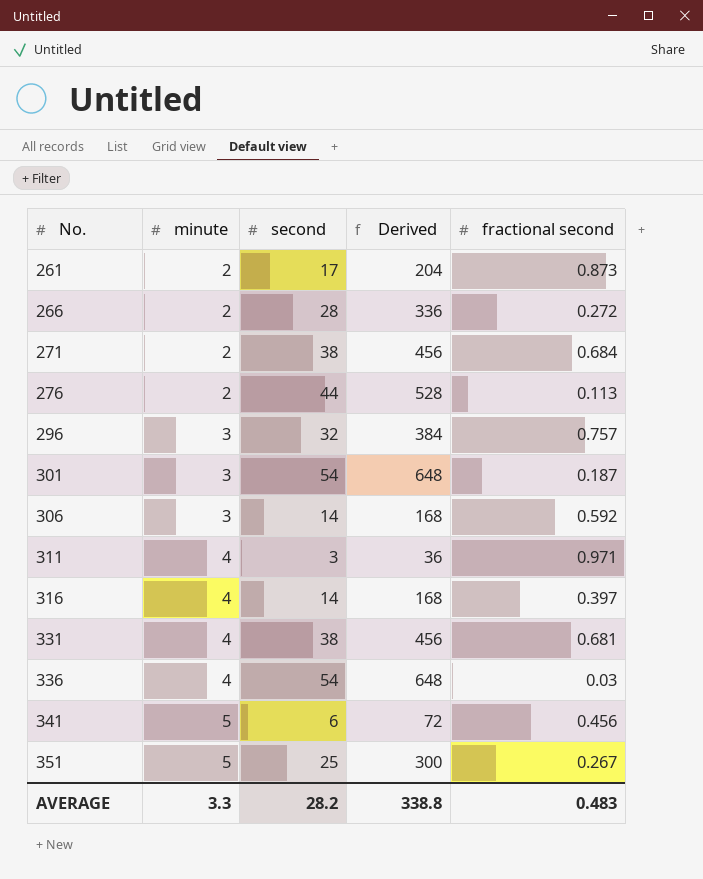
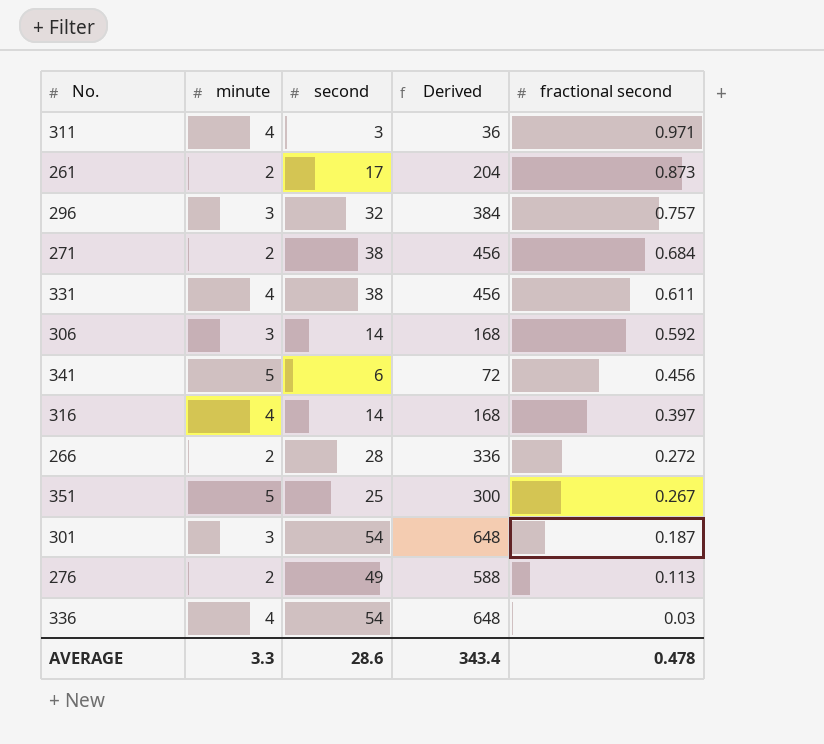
row order: No. ascending -> fractional second descending
331 | fractional second: 0.681 -> 0.611
276 | second: 44 -> 49
276 | Derived: 528 -> 588
AVERAGE | second: 28.2 -> 28.6
AVERAGE | Derived: 338.8 -> 343.4
AVERAGE | fractional second: 0.483 -> 0.478

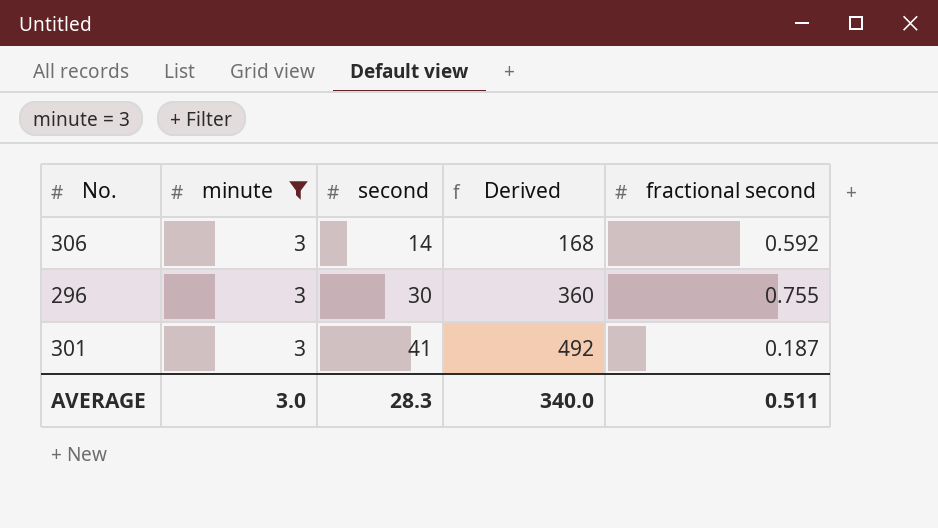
filter: none -> minute = 3
row order: fractional second descending -> second ascending
296 | second: 32 -> 30
296 | Derived: 384 -> 360
296 | fractional second: 0.757 -> 0.755
301 | second: 54 -> 41
301 | Derived: 648 -> 492
AVERAGE | minute: 3.3 -> 3.0
AVERAGE | second: 28.6 -> 28.3
AVERAGE | Derived: 343.4 -> 340.0
AVERAGE | fractional second: 0.478 -> 0.511

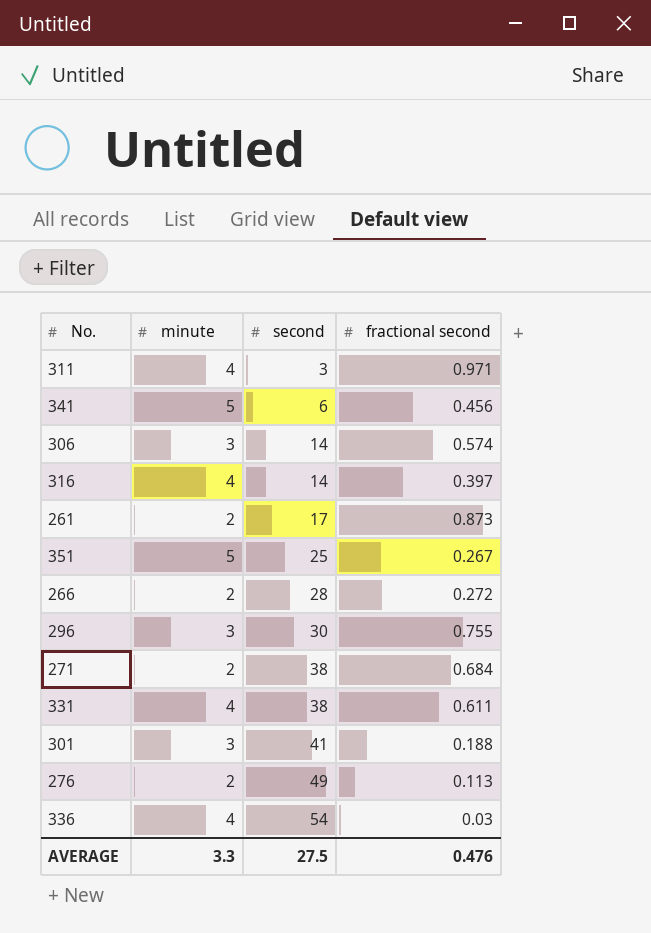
filter: minute = 3 -> none
column Derived | formula: [second] * 12 -> none
306 | fractional second: 0.592 -> 0.574
301 | fractional second: 0.187 -> 0.188
AVERAGE | minute: 3.0 -> 3.3
AVERAGE | second: 28.3 -> 27.5
AVERAGE | fractional second: 0.511 -> 0.476

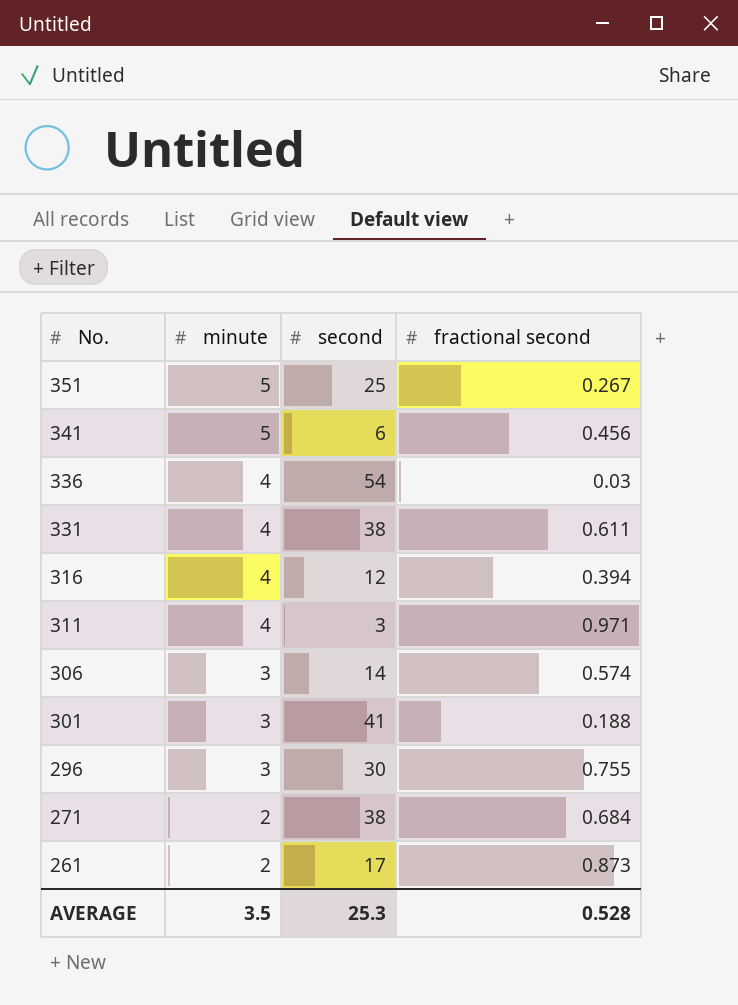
row order: second ascending -> No. descending
row 266: 2 | 28 | 0.272 -> none
row 276: 2 | 49 | 0.113 -> none
316 | second: 14 -> 12
316 | fractional second: 0.397 -> 0.394
AVERAGE | minute: 3.3 -> 3.5
AVERAGE | second: 27.5 -> 25.3
AVERAGE | fractional second: 0.476 -> 0.528

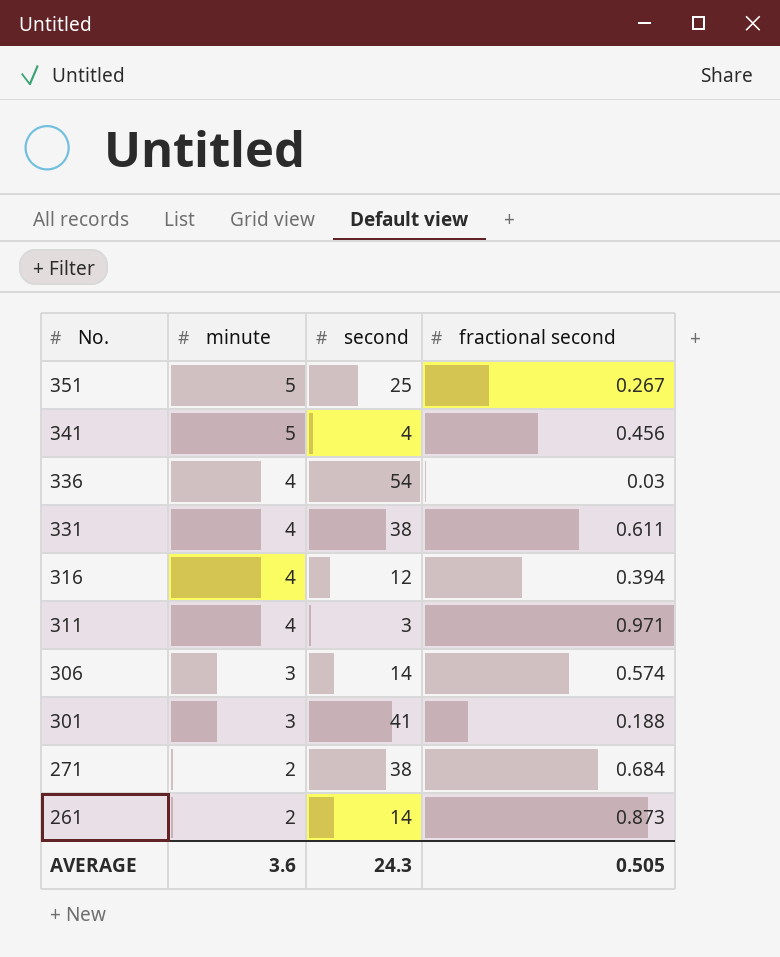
row 296: 3 | 30 | 0.755 -> none
341 | second: 6 -> 4
261 | second: 17 -> 14
AVERAGE | minute: 3.5 -> 3.6
AVERAGE | second: 25.3 -> 24.3
AVERAGE | fractional second: 0.528 -> 0.505

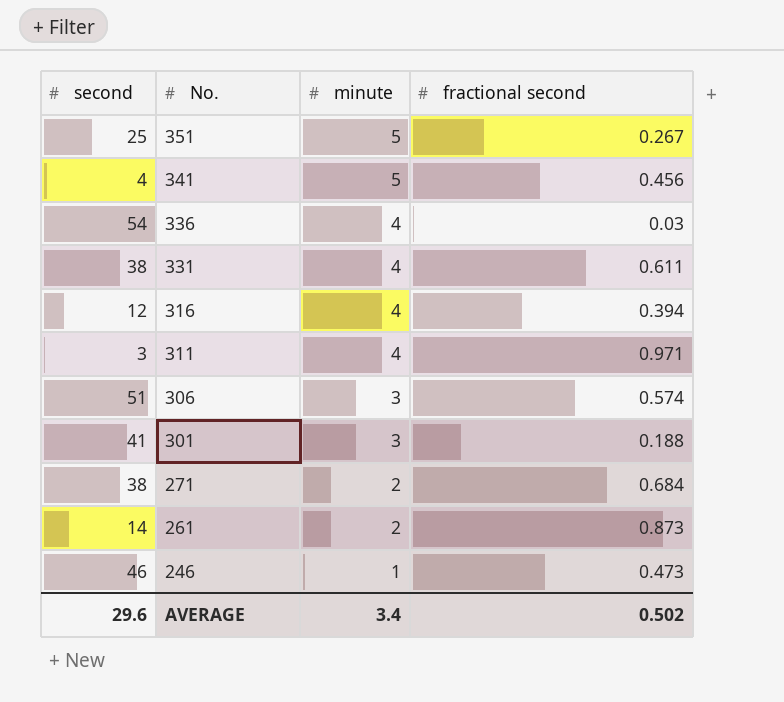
column second | position: 3 -> 1
306 | second: 14 -> 51
row 246: none -> 46 | 1 | 0.473
AVERAGE | second: 24.3 -> 29.6
AVERAGE | minute: 3.6 -> 3.4
AVERAGE | fractional second: 0.505 -> 0.502

